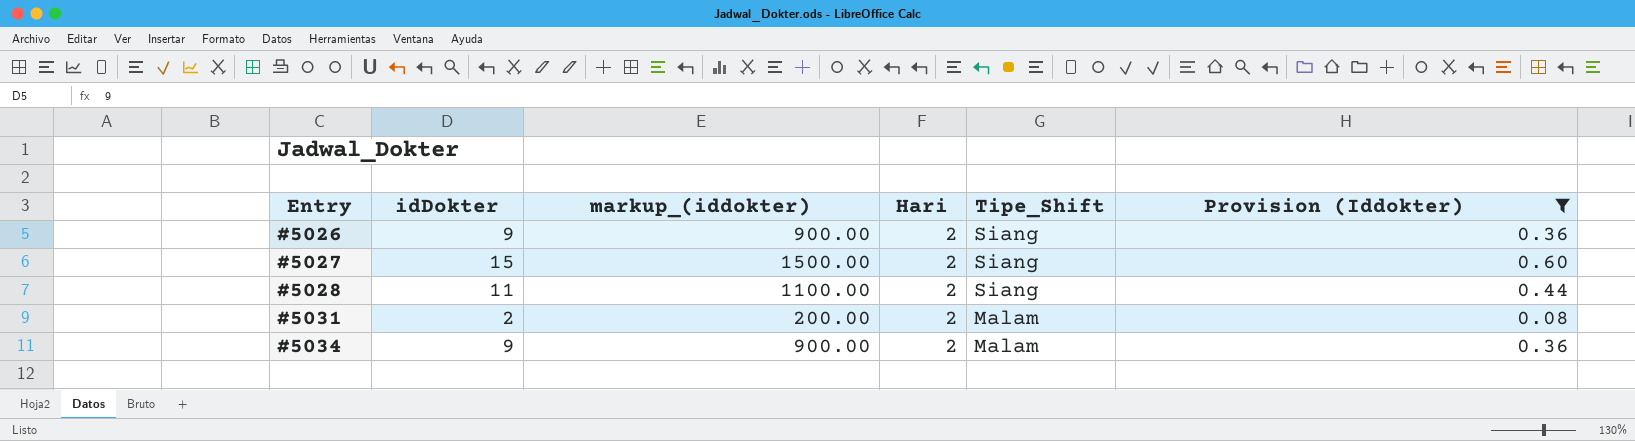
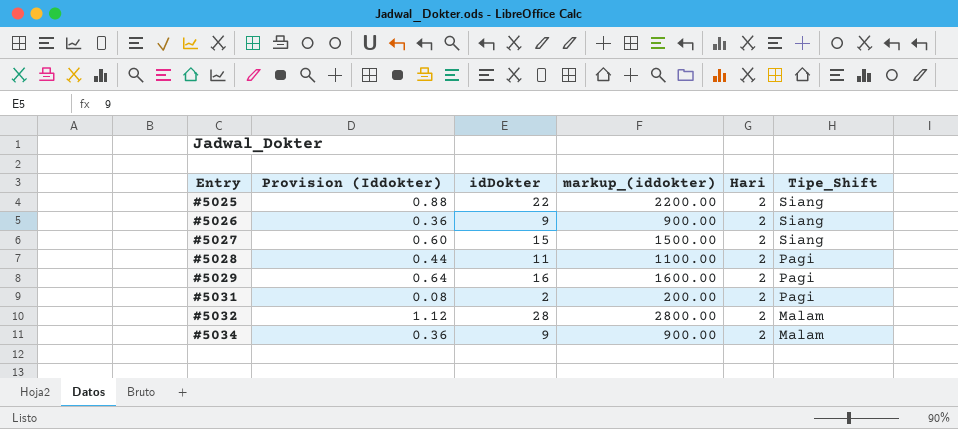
filter: Provision (Iddokter) <= 0.60 -> none
column Provision (Iddokter) | position: 6 -> 2
#5028 | Tipe_Shift: Siang -> Pagi
#5031 | Tipe_Shift: Malam -> Pagi

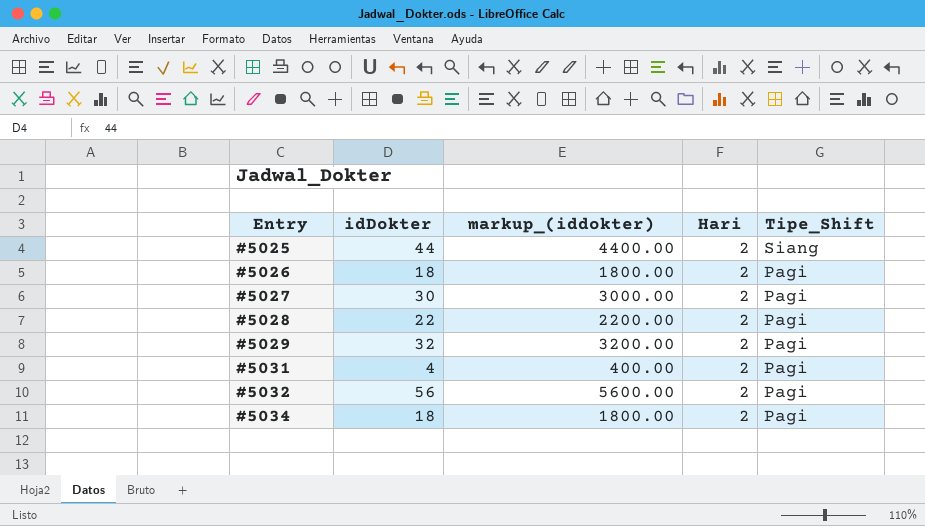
column Provision (Iddokter) | formula: [idDokter] * 0.04 -> none
#5025 | idDokter: 22 -> 44
#5025 | markup_(iddokter): 2200.00 -> 4400.00
#5026 | idDokter: 9 -> 18
#5026 | markup_(iddokter): 900.00 -> 1800.00
#5026 | Tipe_Shift: Siang -> Pagi
#5027 | idDokter: 15 -> 30
#5027 | markup_(iddokter): 1500.00 -> 3000.00
#5027 | Tipe_Shift: Siang -> Pagi
#5028 | idDokter: 11 -> 22
#5028 | markup_(iddokter): 1100.00 -> 2200.00
#5029 | idDokter: 16 -> 32
#5029 | markup_(iddokter): 1600.00 -> 3200.00
#5031 | idDokter: 2 -> 4
#5031 | markup_(iddokter): 200.00 -> 400.00
#5032 | idDokter: 28 -> 56
#5032 | markup_(iddokter): 2800.00 -> 5600.00
#5032 | Tipe_Shift: Malam -> Pagi
#5034 | idDokter: 9 -> 18
#5034 | markup_(iddokter): 900.00 -> 1800.00
#5034 | Tipe_Shift: Malam -> Pagi

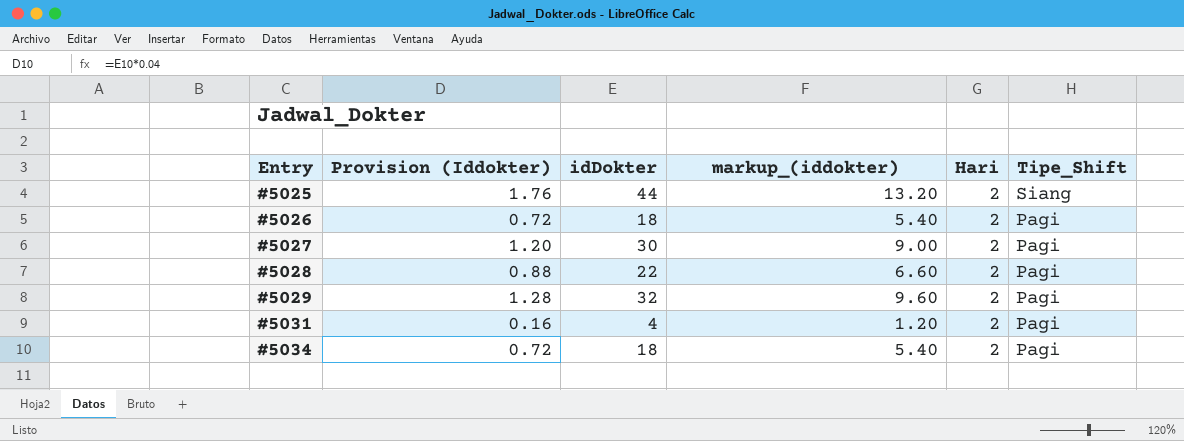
column Provision (Iddokter) | formula: none -> [idDokter] * 0.04
column markup_(iddokter) | formula: [idDokter] * 100 -> [idDokter] * 0.3
row #5032: 56 | 5600.00 | 2 | Pagi -> none

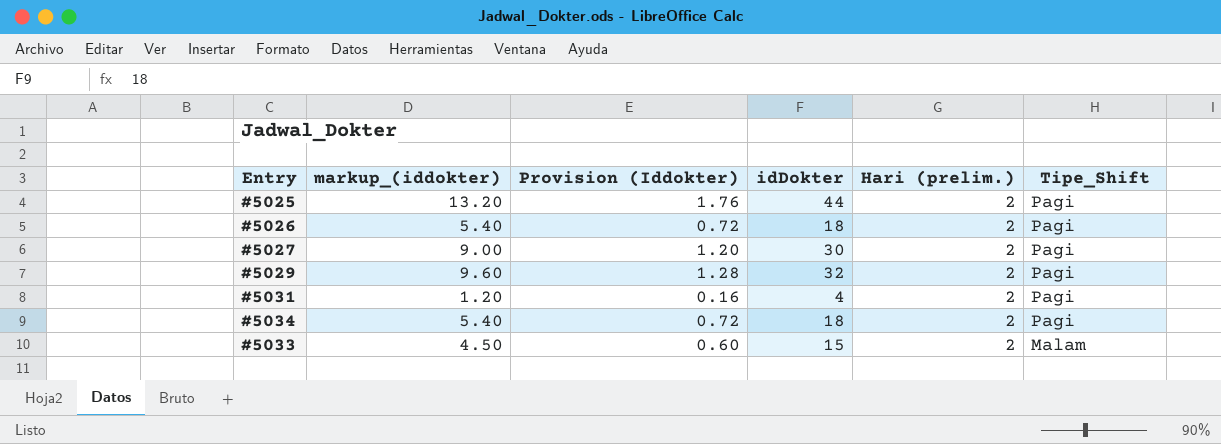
column markup_(iddokter) | position: 4 -> 2
column name: Hari -> Hari (prelim.)
row #5028: 0.88 | 22 | 6.60 | 2 | Pagi -> none
#5025 | Tipe_Shift: Siang -> Pagi
row #5033: none -> 4.50 | 0.60 | 15 | 2 | Malam

